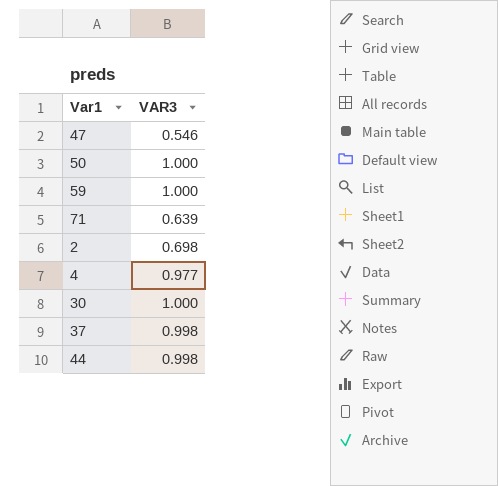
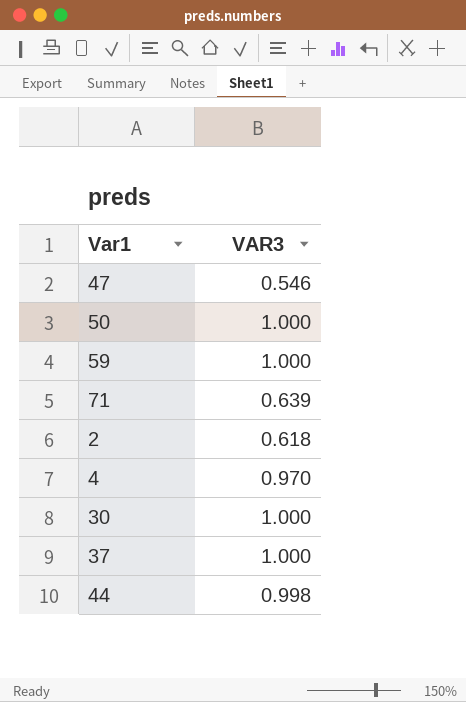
2 | VAR3: 0.698 -> 0.618
4 | VAR3: 0.977 -> 0.970
37 | VAR3: 0.998 -> 1.000

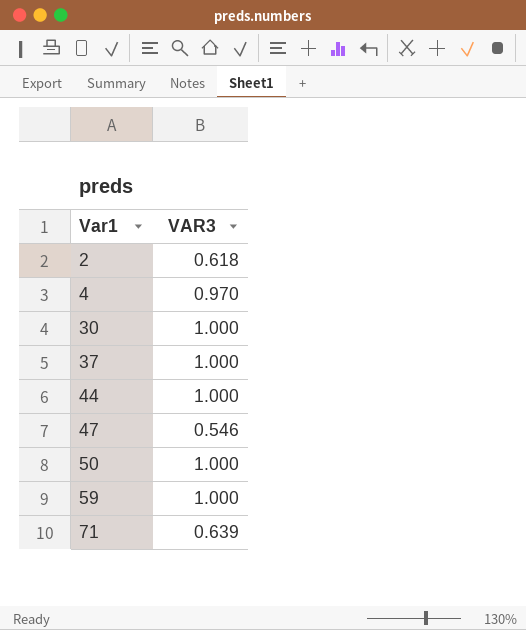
row order: none -> Var1 ascending
44 | VAR3: 0.998 -> 1.000

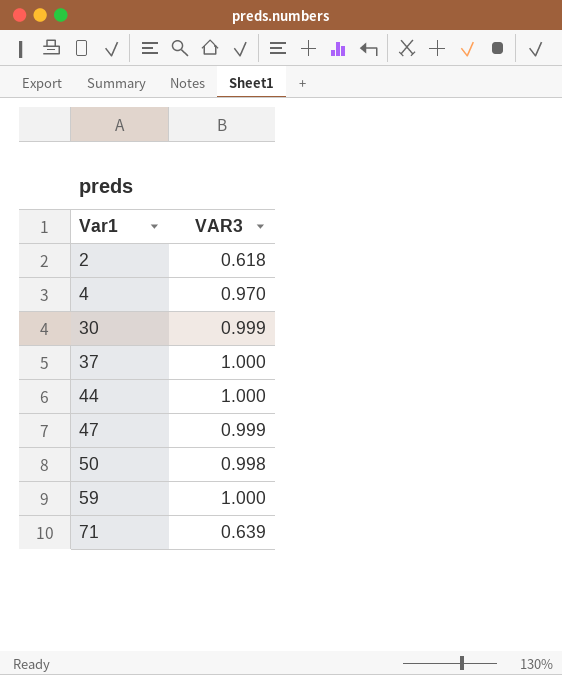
30 | VAR3: 1.000 -> 0.999
47 | VAR3: 0.546 -> 0.999
50 | VAR3: 1.000 -> 0.998

